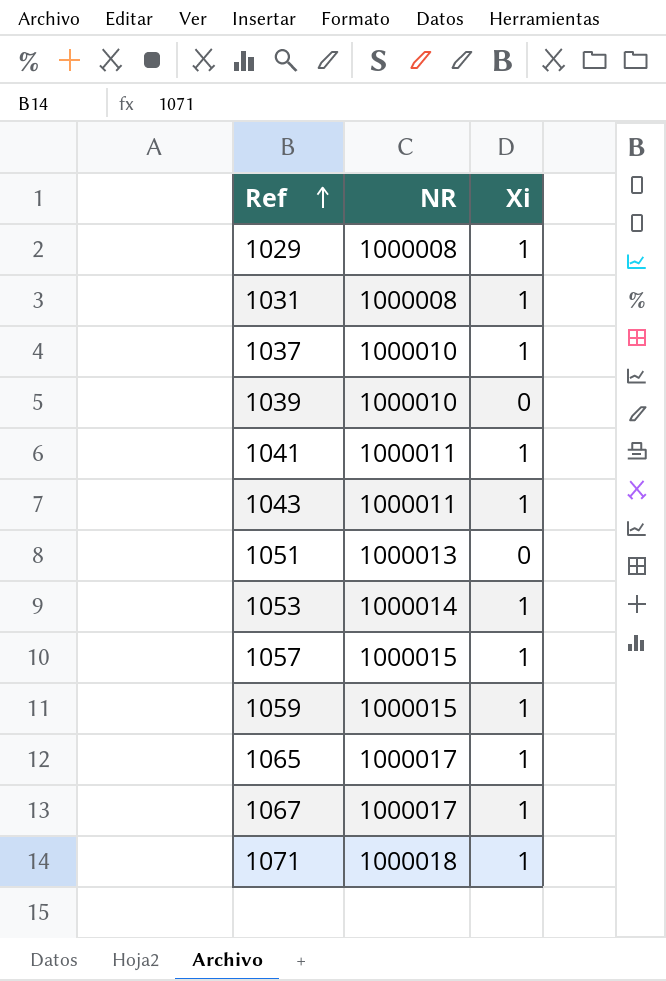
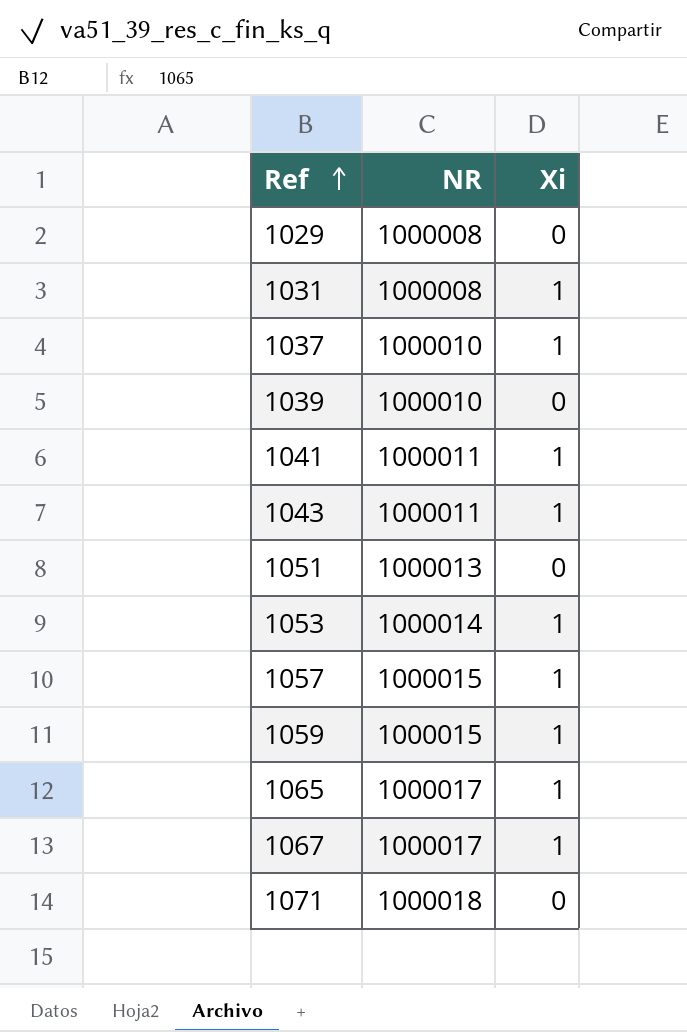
1029 | Xi: 1 -> 0
1071 | Xi: 1 -> 0

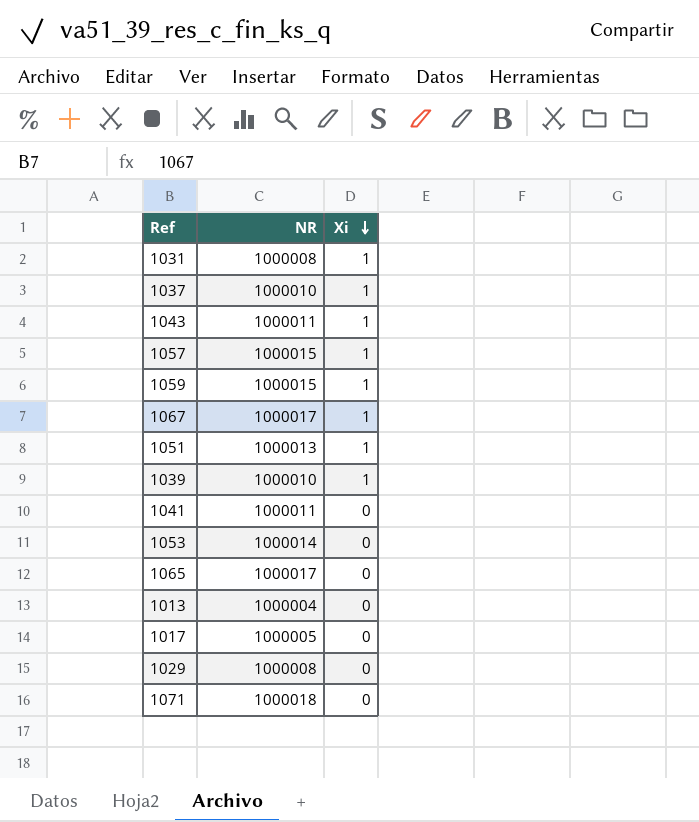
row order: Ref ascending -> Xi descending
1051 | Xi: 0 -> 1
1039 | Xi: 0 -> 1
1041 | Xi: 1 -> 0
1053 | Xi: 1 -> 0
1065 | Xi: 1 -> 0
row 1013: none -> 1000004 | 0
row 1017: none -> 1000005 | 0

